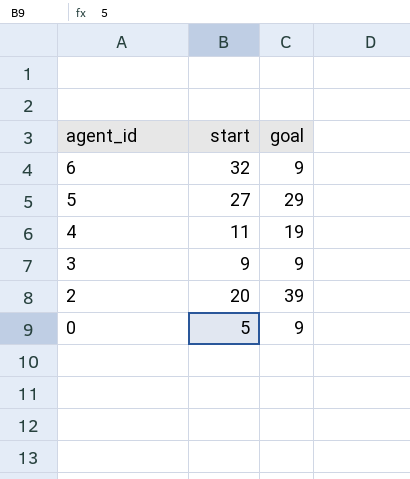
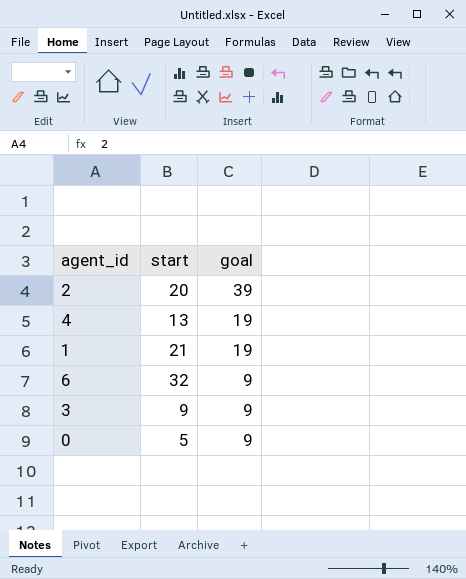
row order: agent_id descending -> goal descending
row 5: 27 | 29 -> none
4 | start: 11 -> 13
row 1: none -> 21 | 19

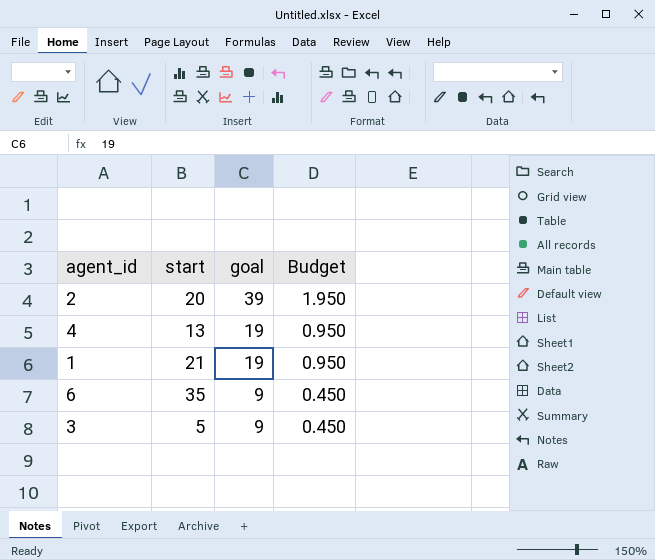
column Budget | formula: none -> [goal] * 0.05
row 0: 5 | 9 -> none
6 | start: 32 -> 35
3 | start: 9 -> 5

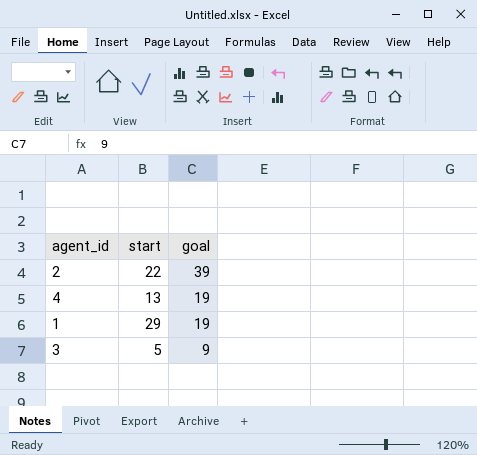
column Budget | formula: [goal] * 0.05 -> none
row 6: 35 | 9 | 0.450 -> none
2 | start: 20 -> 22
1 | start: 21 -> 29

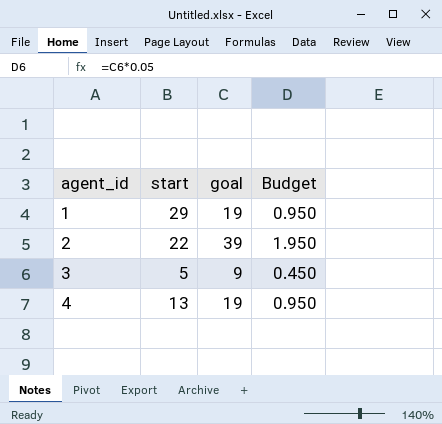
row order: goal descending -> agent_id ascending
column Budget | formula: none -> [goal] * 0.05

